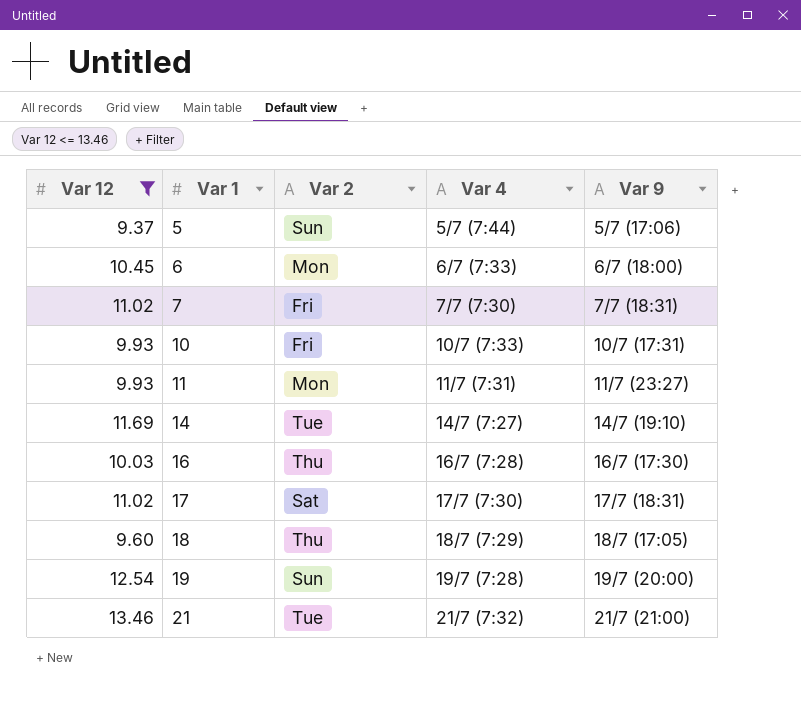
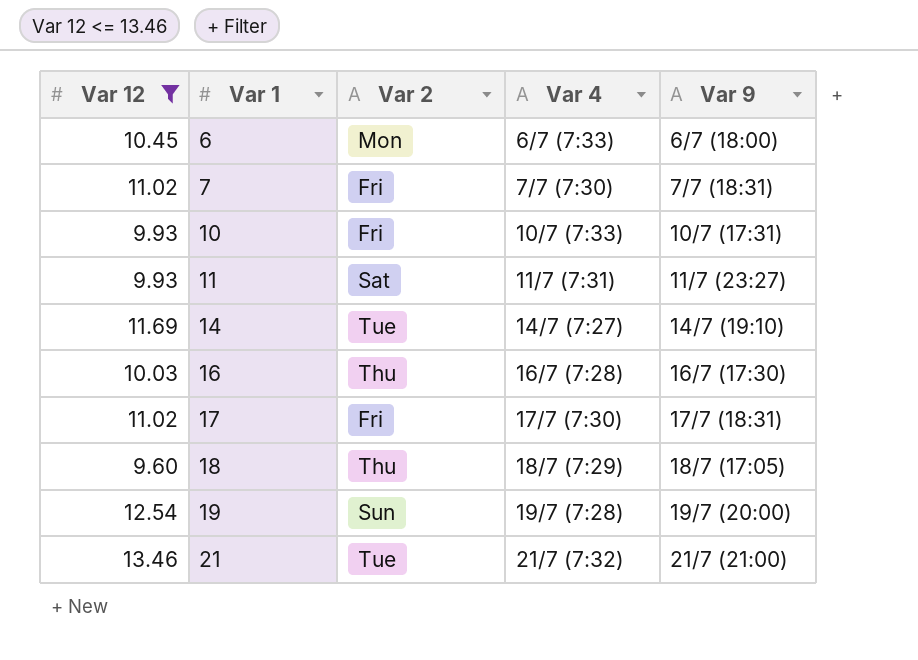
row 5: 9.37 | Sun | 5/7 (7:44) | 5/7 (17:06) -> none
11 | Var 2: Mon -> Sat
17 | Var 2: Sat -> Fri

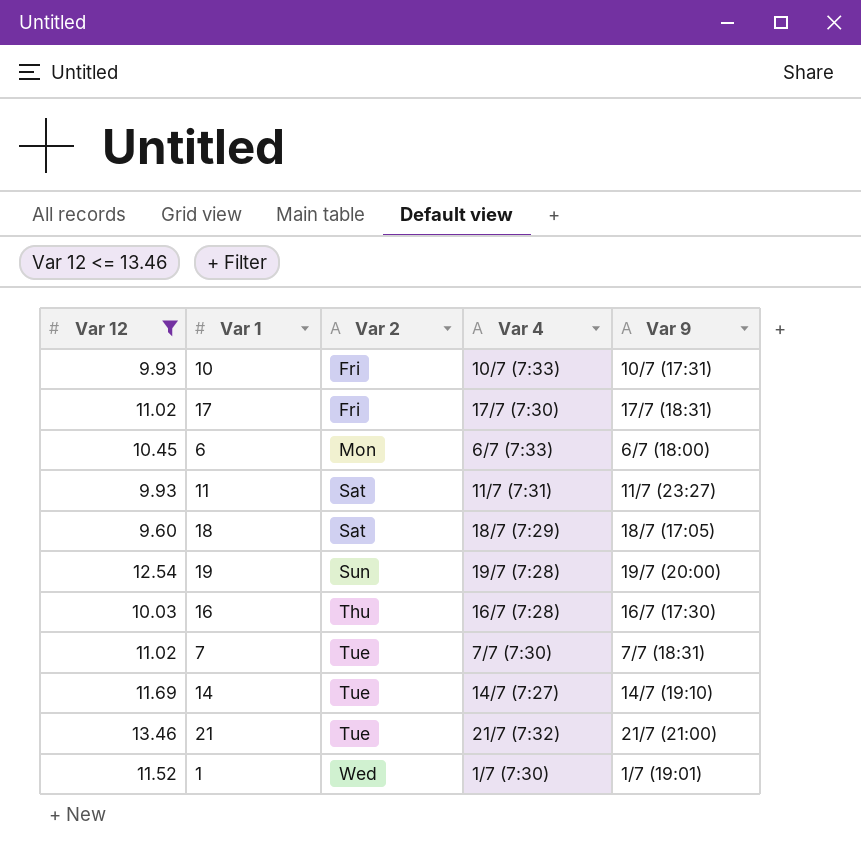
row order: Var 1 ascending -> Var 2 ascending
18 | Var 2: Thu -> Sat
7 | Var 2: Fri -> Tue
row 1: none -> 11.52 | Wed | 1/7 (7:30) | 1/7 (19:01)

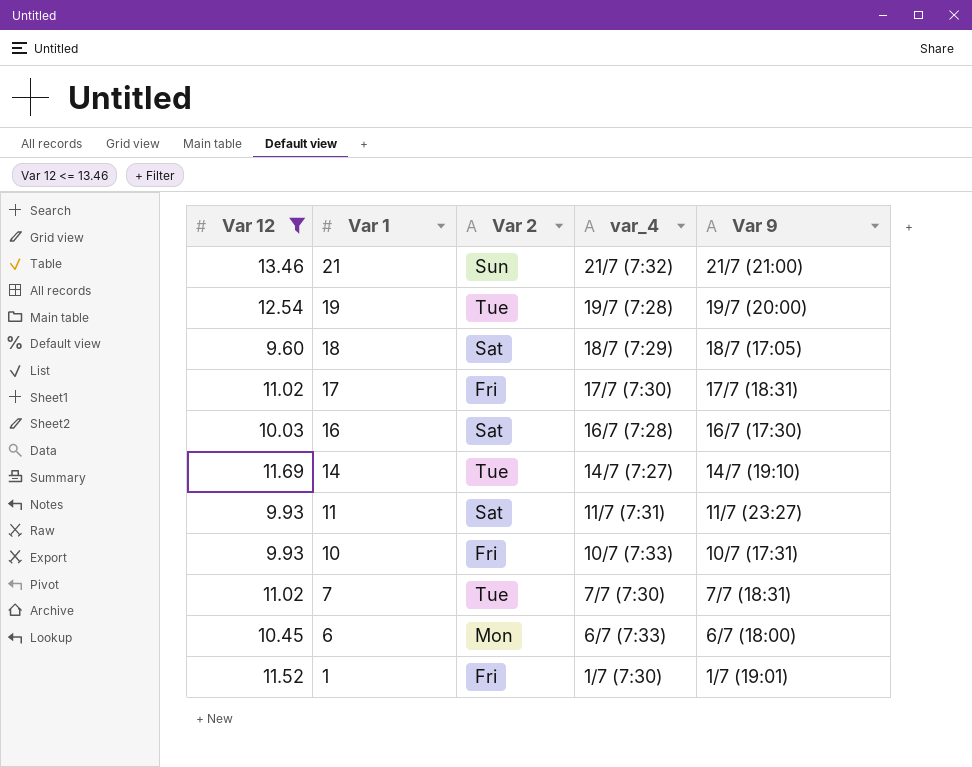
row order: Var 2 ascending -> Var 1 descending
column name: Var 4 -> var_4
21 | Var 2: Tue -> Sun
19 | Var 2: Sun -> Tue
16 | Var 2: Thu -> Sat
1 | Var 2: Wed -> Fri

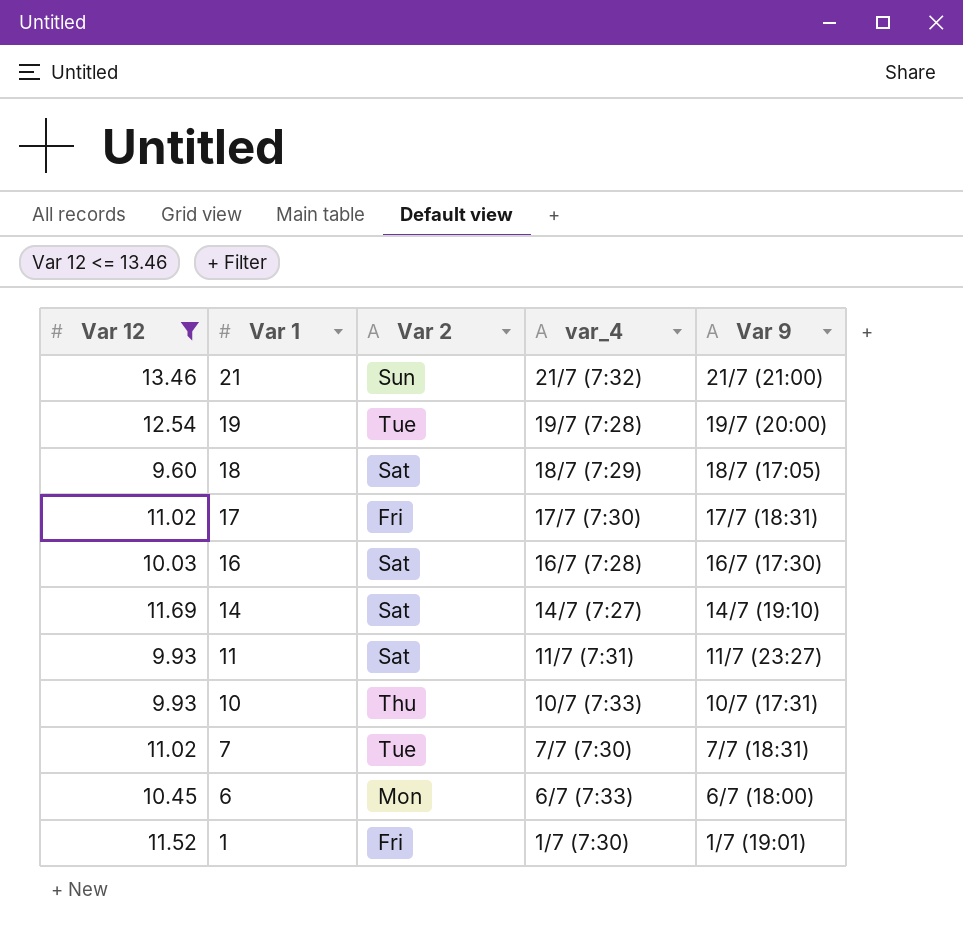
14 | Var 2: Tue -> Sat
10 | Var 2: Fri -> Thu

